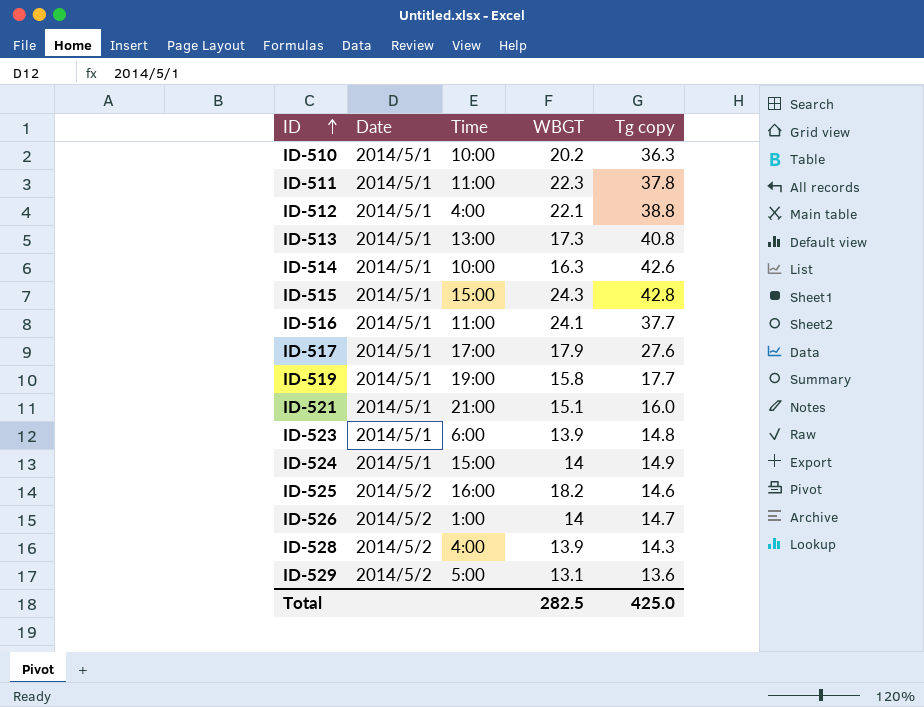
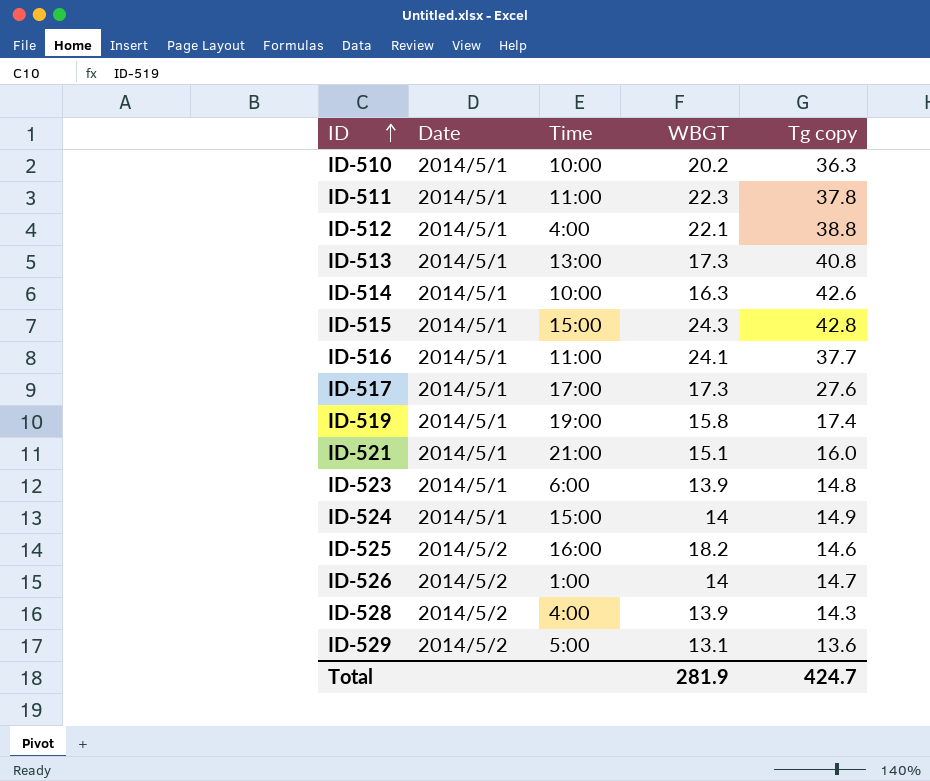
ID-517 | WBGT: 17.9 -> 17.3
ID-519 | Tg copy: 17.7 -> 17.4
Total | WBGT: 282.5 -> 281.9
Total | Tg copy: 425.0 -> 424.7

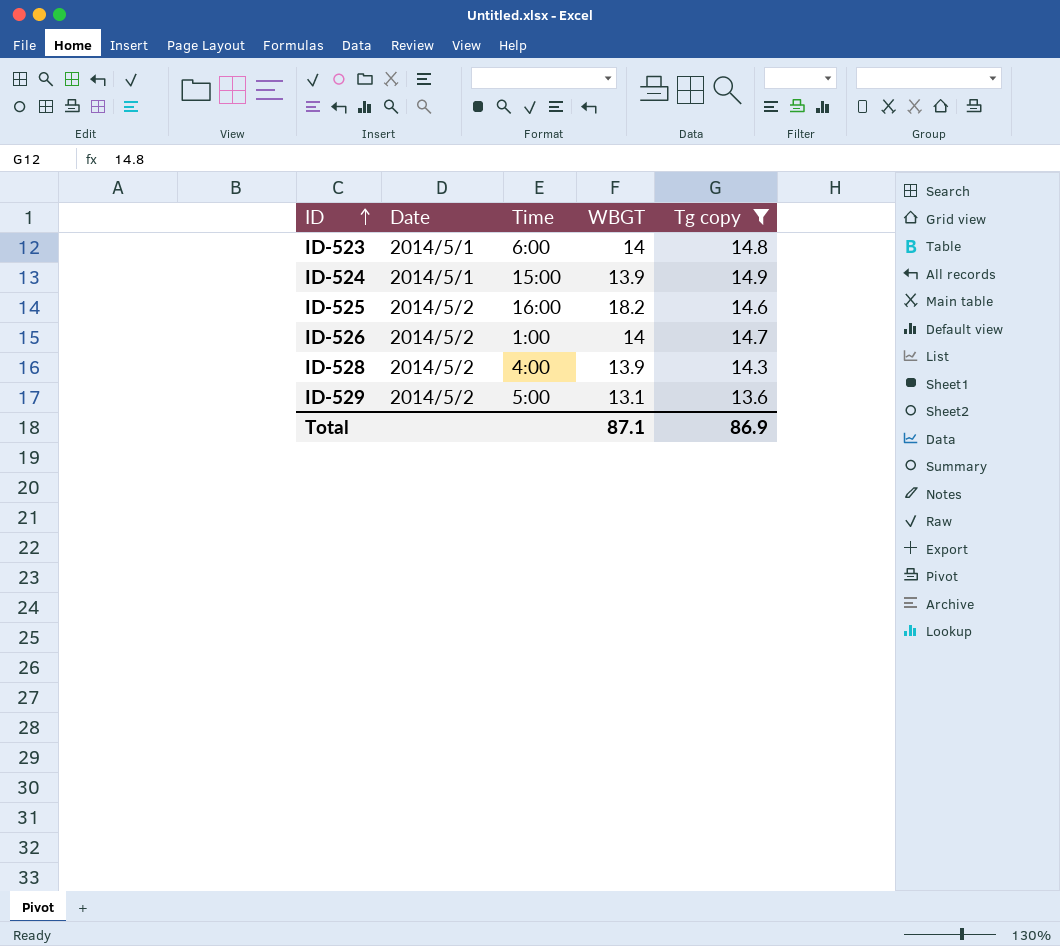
filter: none -> Tg copy <= 14.9
ID-523 | WBGT: 13.9 -> 14
ID-524 | WBGT: 14 -> 13.9
Total | WBGT: 281.9 -> 87.1
Total | Tg copy: 424.7 -> 86.9

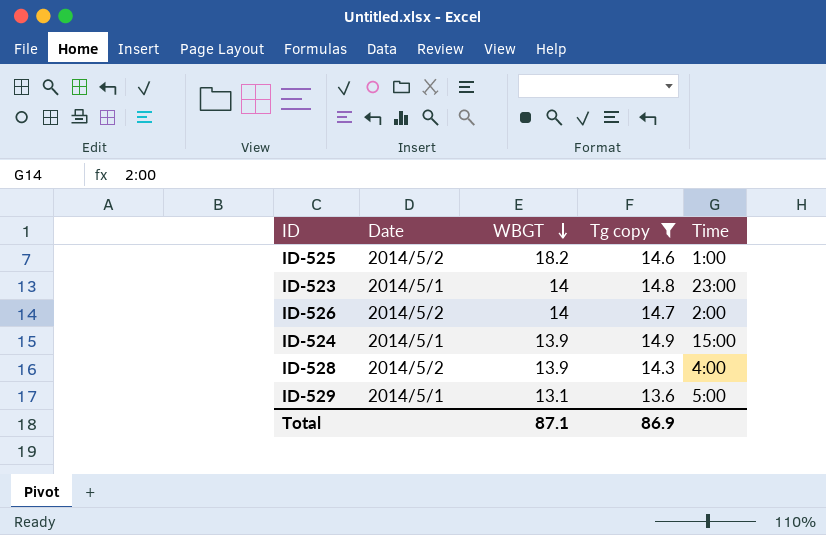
row order: ID ascending -> WBGT descending
column Time | position: 3 -> 5
ID-525 | Time: 16:00 -> 1:00
ID-523 | Time: 6:00 -> 23:00
ID-526 | Time: 1:00 -> 2:00
ID-529 | Date: 2014/5/2 -> 2014/5/1

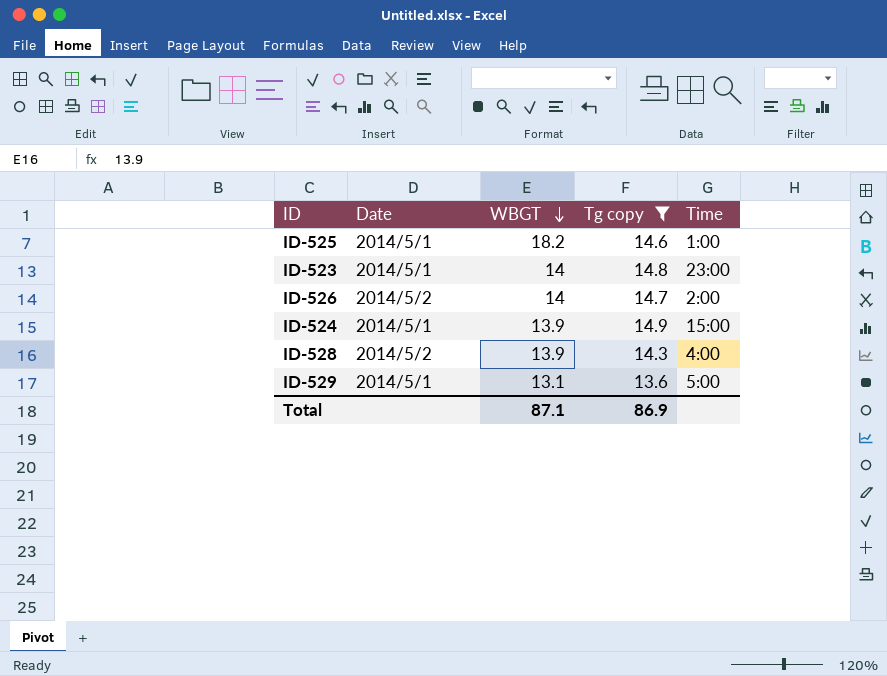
ID-525 | Date: 2014/5/2 -> 2014/5/1

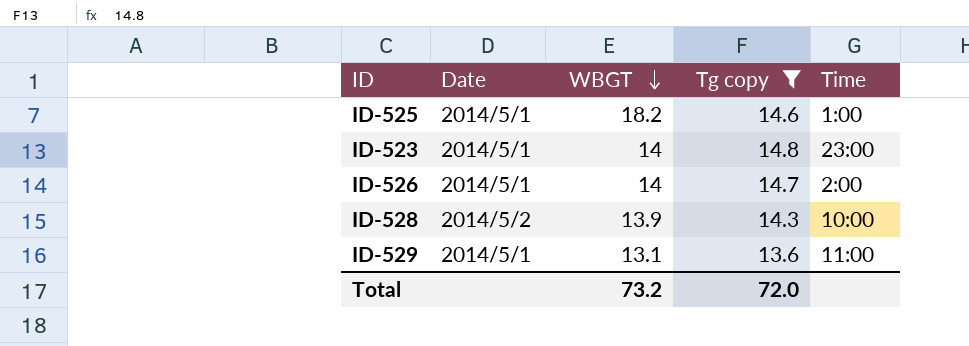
row ID-524: 2014/5/1 | 13.9 | 14.9 | 15:00 -> none
ID-526 | Date: 2014/5/2 -> 2014/5/1
ID-528 | Time: 4:00 -> 10:00
ID-529 | Time: 5:00 -> 11:00
Total | WBGT: 87.1 -> 73.2
Total | Tg copy: 86.9 -> 72.0

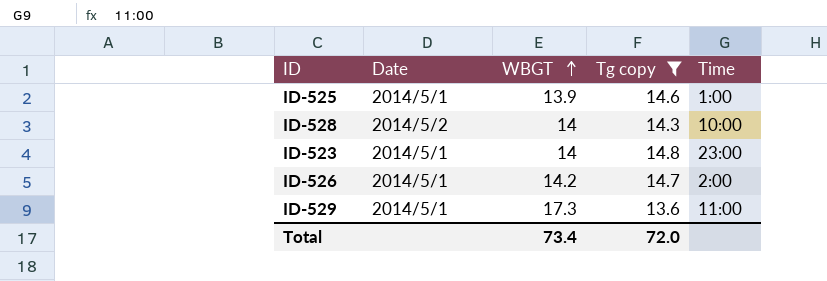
row order: WBGT descending -> WBGT ascending
ID-525 | WBGT: 18.2 -> 13.9
ID-528 | WBGT: 13.9 -> 14
ID-526 | WBGT: 14 -> 14.2
ID-529 | WBGT: 13.1 -> 17.3
Total | WBGT: 73.2 -> 73.4

